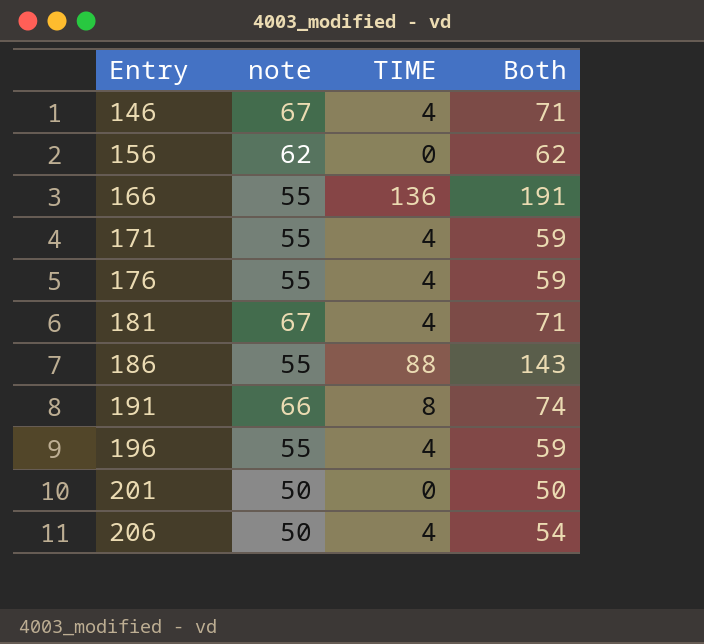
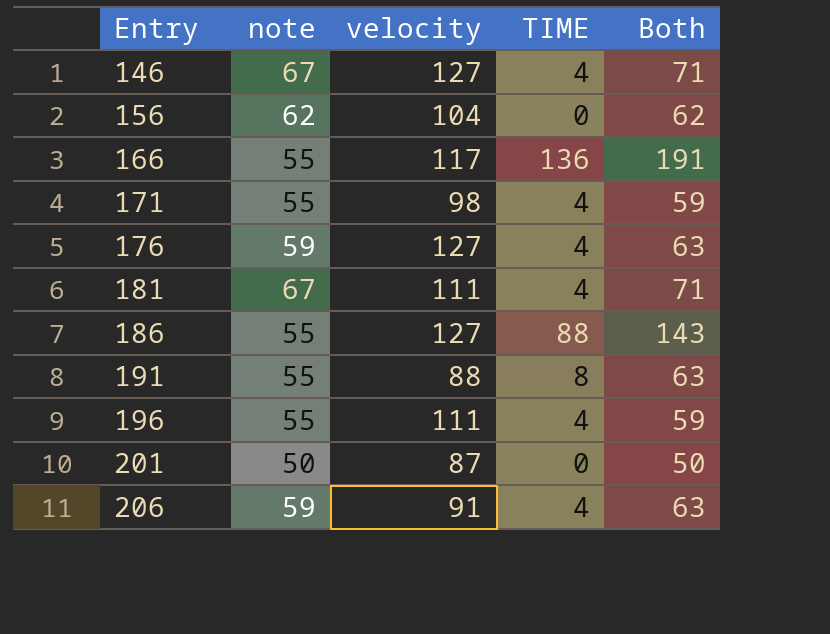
column velocity | position: none -> 3
176 | note: 55 -> 59
176 | Both: 59 -> 63
191 | note: 66 -> 55
191 | Both: 74 -> 63
206 | note: 50 -> 59
206 | Both: 54 -> 63

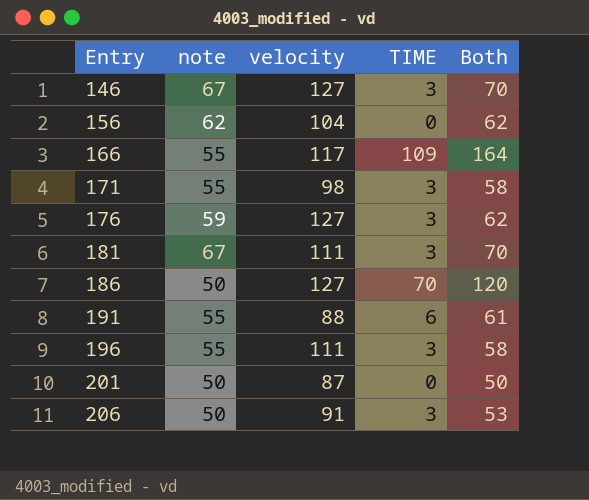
146 | TIME: 4 -> 3
146 | Both: 71 -> 70
166 | TIME: 136 -> 109
166 | Both: 191 -> 164
171 | TIME: 4 -> 3
171 | Both: 59 -> 58
176 | TIME: 4 -> 3
176 | Both: 63 -> 62
181 | TIME: 4 -> 3
181 | Both: 71 -> 70
186 | note: 55 -> 50
186 | TIME: 88 -> 70
186 | Both: 143 -> 120
191 | TIME: 8 -> 6
191 | Both: 63 -> 61
196 | TIME: 4 -> 3
196 | Both: 59 -> 58
206 | note: 59 -> 50
206 | TIME: 4 -> 3
206 | Both: 63 -> 53

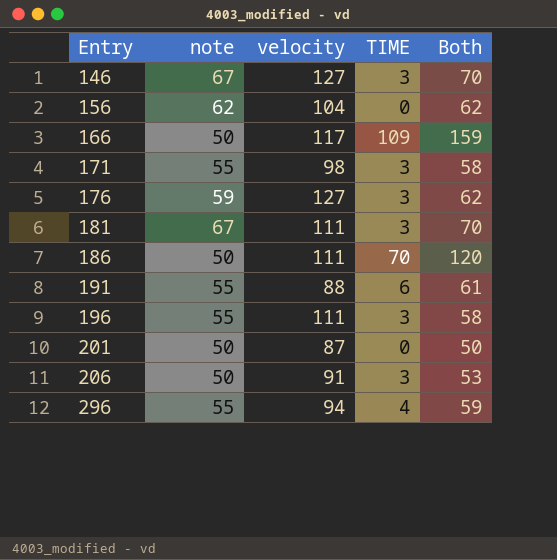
166 | note: 55 -> 50
166 | Both: 164 -> 159
186 | velocity: 127 -> 111
row 296: none -> 55 | 94 | 4 | 59

